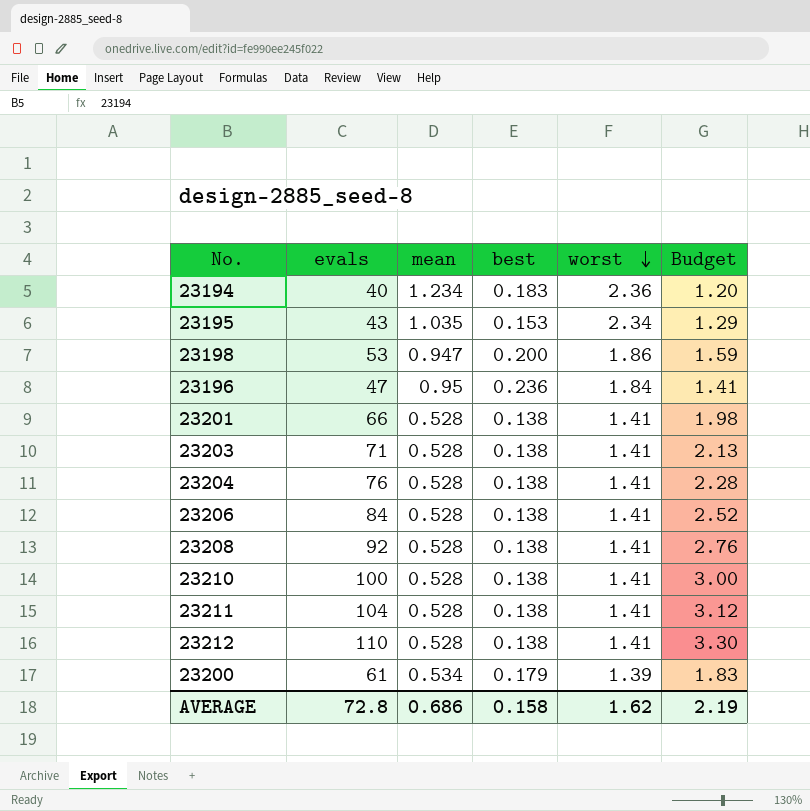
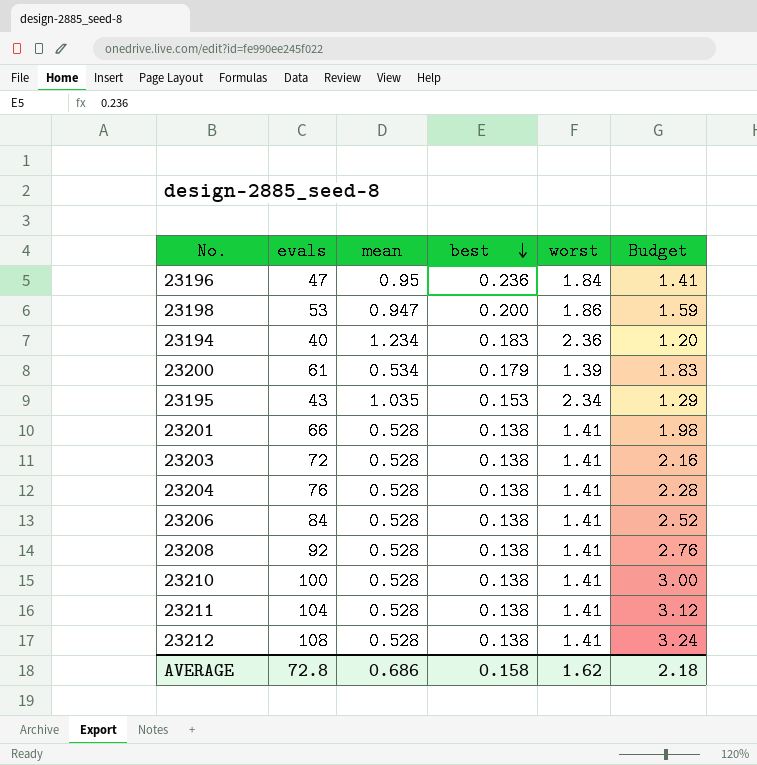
row order: worst descending -> best descending
23203 | evals: 71 -> 72
23203 | Budget: 2.13 -> 2.16
23212 | evals: 110 -> 108
23212 | Budget: 3.30 -> 3.24
AVERAGE | Budget: 2.19 -> 2.18

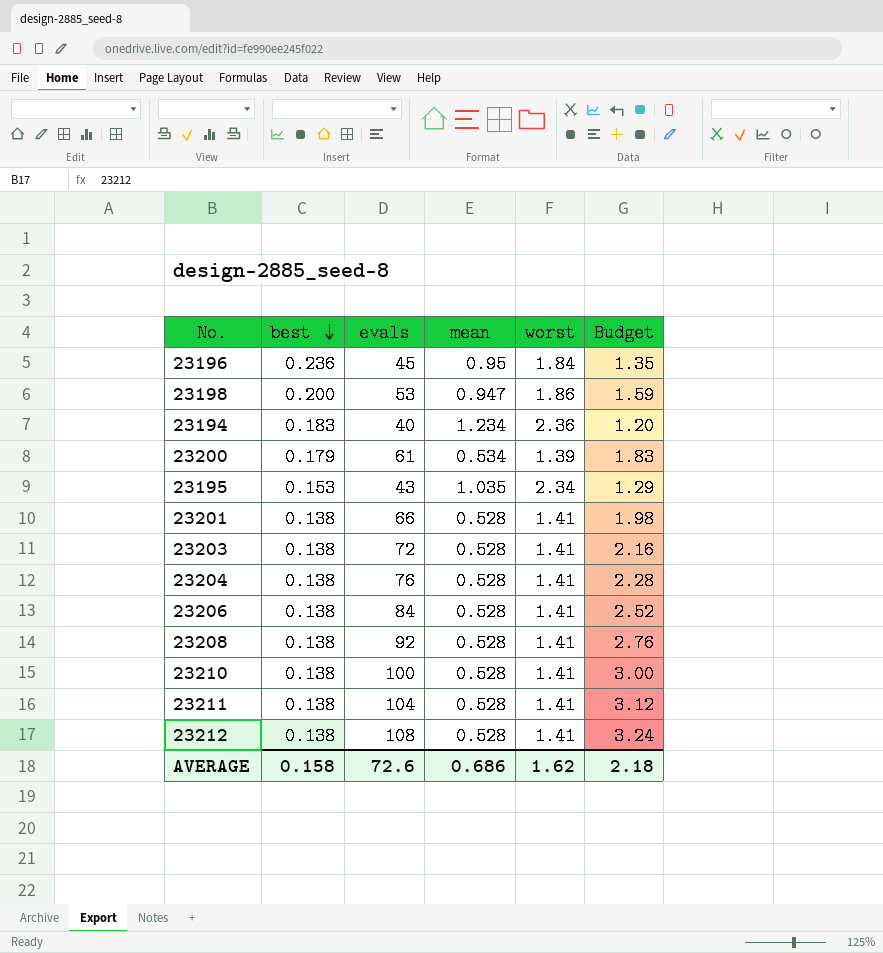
column best | position: 4 -> 2
23196 | evals: 47 -> 45
23196 | Budget: 1.41 -> 1.35
AVERAGE | evals: 72.8 -> 72.6

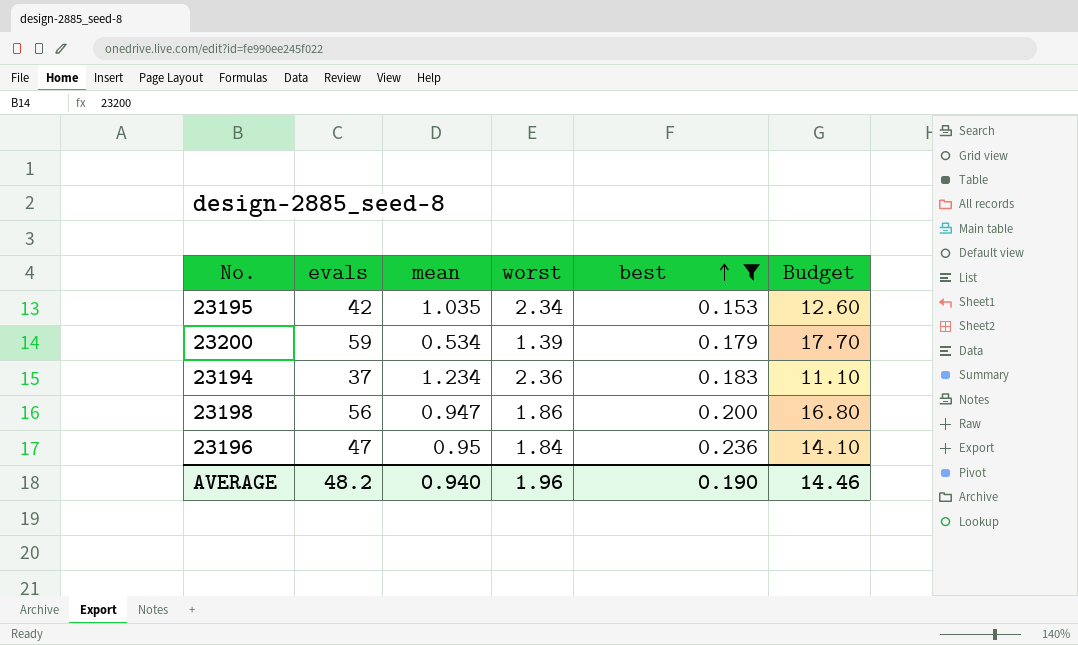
filter: none -> best != 0.138
row order: best descending -> best ascending
column best | position: 2 -> 5
column Budget | formula: [evals] * 0.03 -> [evals] * 0.3
23195 | evals: 43 -> 42
23200 | evals: 61 -> 59
23194 | evals: 40 -> 37
23198 | evals: 53 -> 56
23196 | evals: 45 -> 47
AVERAGE | evals: 72.6 -> 48.2
AVERAGE | mean: 0.686 -> 0.940
AVERAGE | worst: 1.62 -> 1.96
AVERAGE | best: 0.158 -> 0.190
AVERAGE | Budget: 2.18 -> 14.46

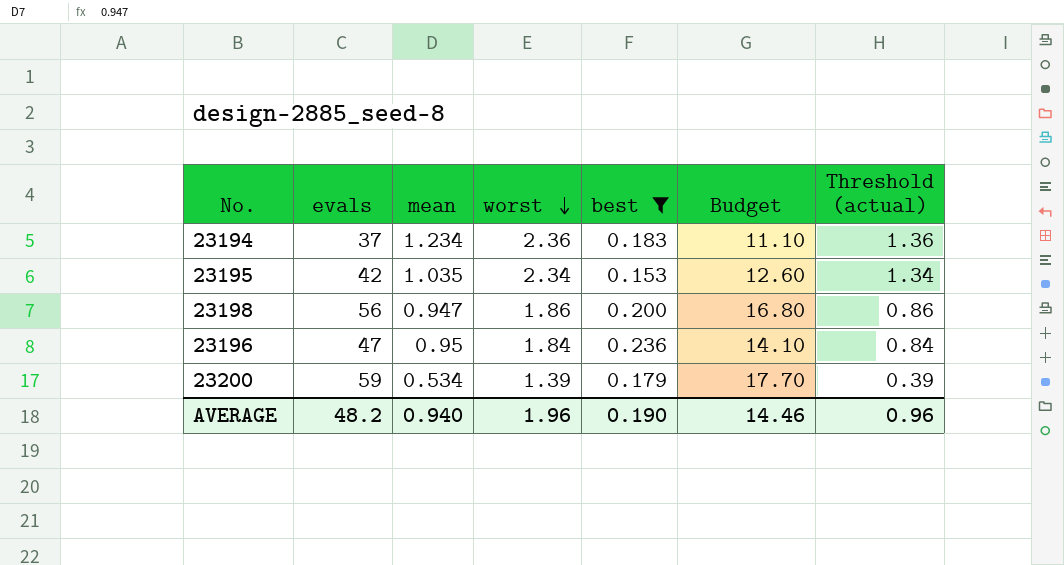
row order: best ascending -> worst descending
column Threshold (actual) | formula: none -> [worst] - 1

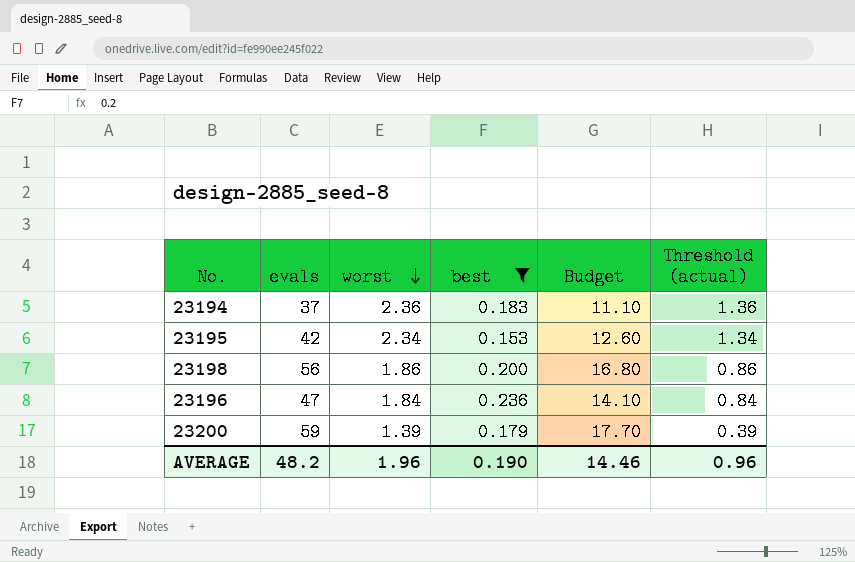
column mean | position: 3 -> none

